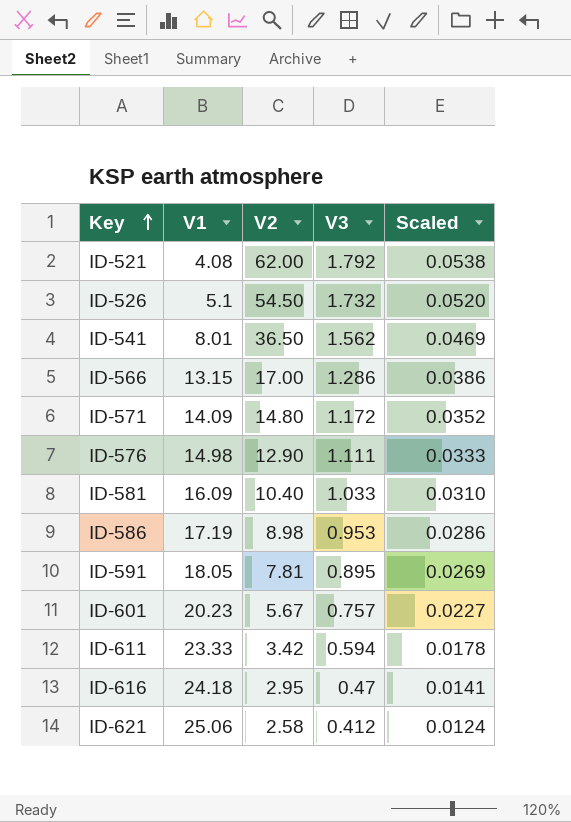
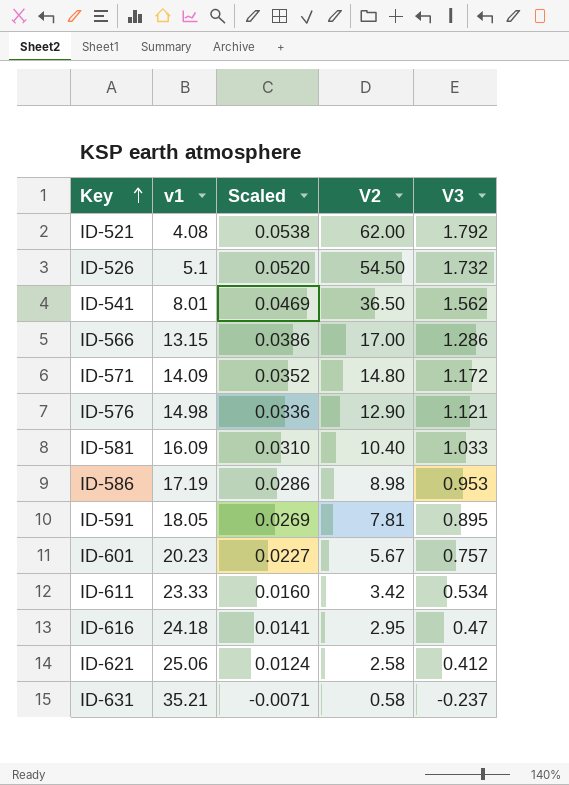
column name: V1 -> v1
column Scaled | position: 5 -> 3
ID-576 | Scaled: 0.0333 -> 0.0336
ID-576 | V3: 1.111 -> 1.121
ID-611 | Scaled: 0.0178 -> 0.0160
ID-611 | V3: 0.594 -> 0.534
row ID-631: none -> 35.21 | -0.0071 | 0.58 | -0.237

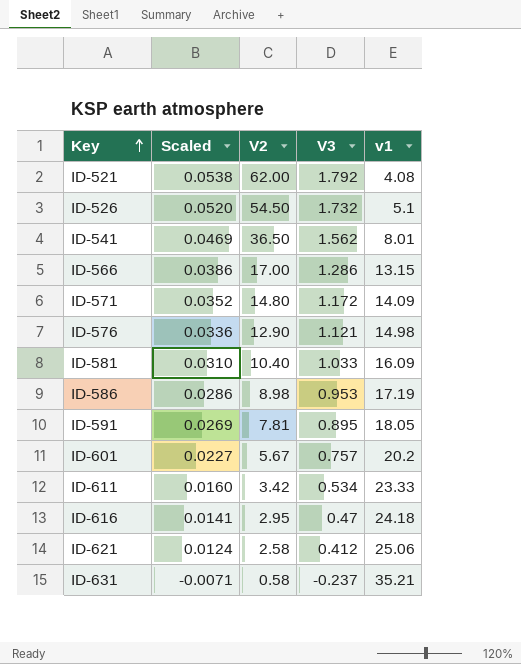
column v1 | position: 2 -> 5
ID-601 | v1: 20.23 -> 20.2

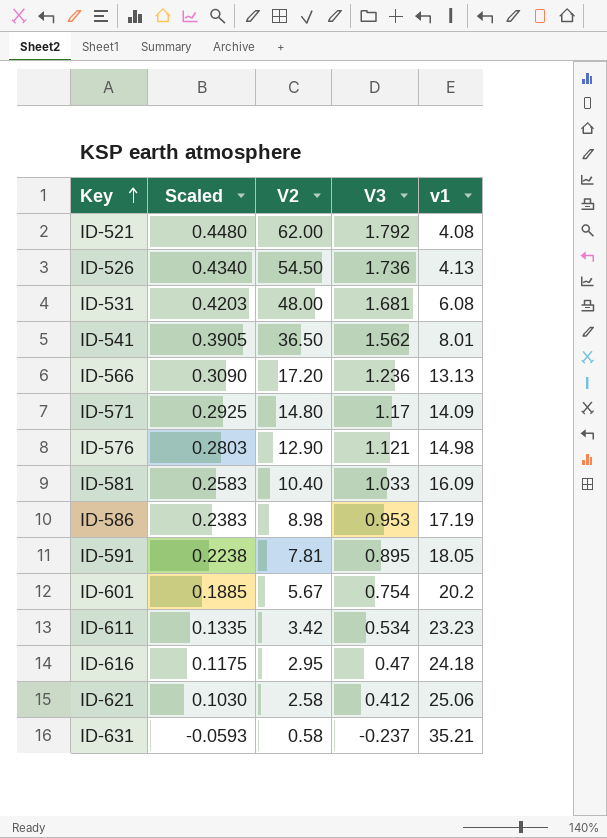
column Scaled | formula: [V3] * 0.03 -> [V3] * 0.25
ID-526 | V3: 1.732 -> 1.736
ID-526 | v1: 5.1 -> 4.13
row ID-531: none -> 0.4203 | 48.00 | 1.681 | 6.08
ID-566 | V2: 17.00 -> 17.20
ID-566 | V3: 1.286 -> 1.236
ID-566 | v1: 13.15 -> 13.13
ID-571 | V3: 1.172 -> 1.17
ID-601 | V3: 0.757 -> 0.754
ID-611 | v1: 23.33 -> 23.23

